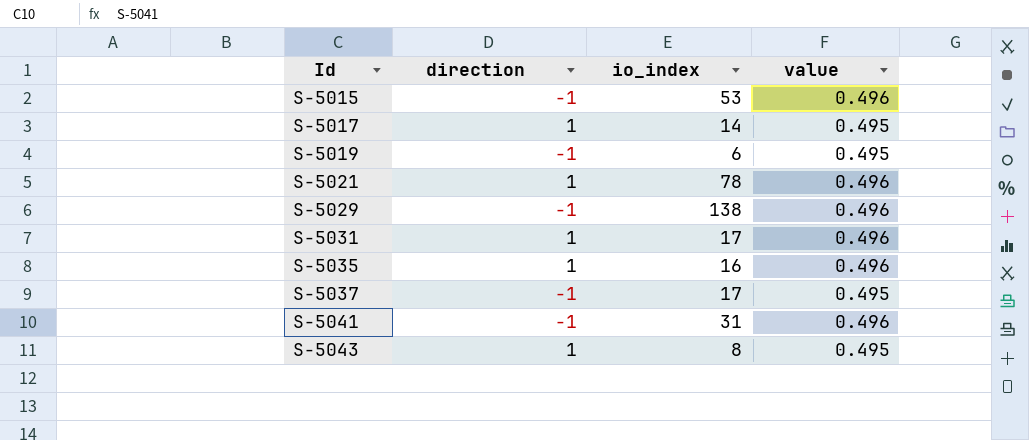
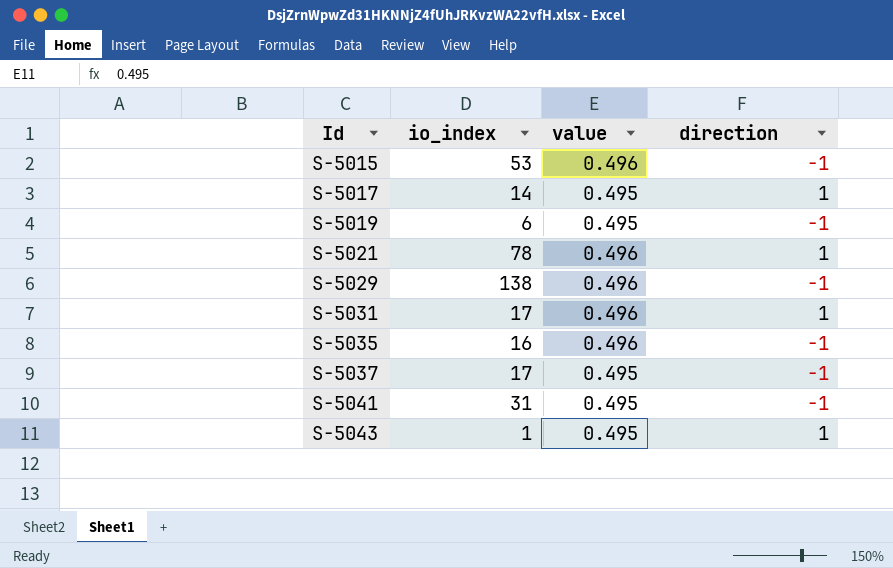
column direction | position: 2 -> 4
S-5035 | direction: 1 -> -1
S-5041 | value: 0.496 -> 0.495
S-5043 | io_index: 8 -> 1

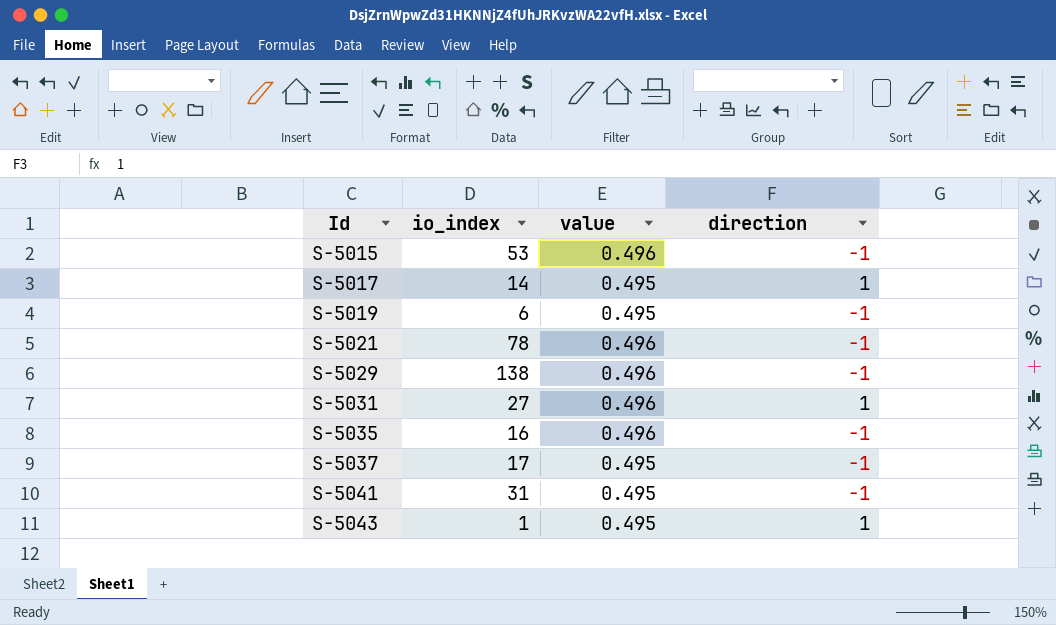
S-5021 | direction: 1 -> -1
S-5031 | io_index: 17 -> 27

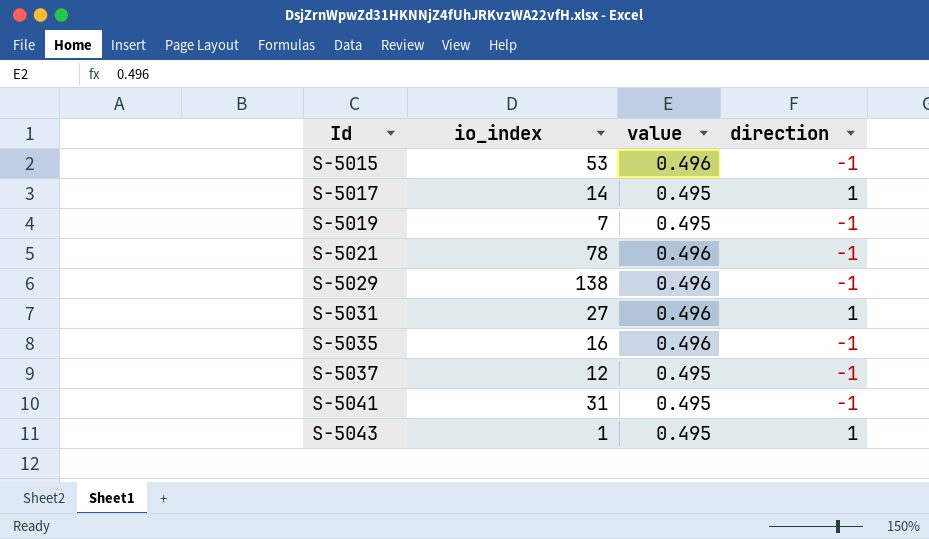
S-5019 | io_index: 6 -> 7
S-5037 | io_index: 17 -> 12

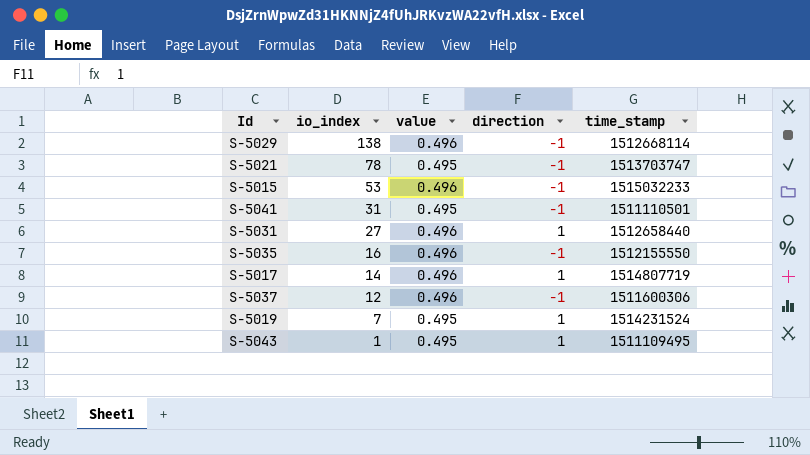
row order: Id ascending -> io_index descending
column time_stamp | position: none -> 5
S-5021 | value: 0.496 -> 0.495
S-5017 | value: 0.495 -> 0.496
S-5037 | value: 0.495 -> 0.496
S-5019 | direction: -1 -> 1

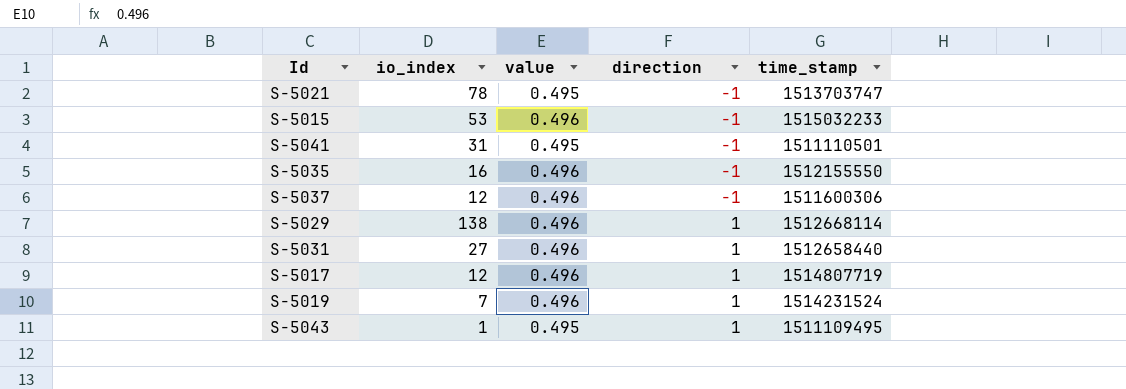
row order: io_index descending -> direction ascending
S-5029 | direction: -1 -> 1
S-5017 | io_index: 14 -> 12
S-5019 | value: 0.495 -> 0.496

